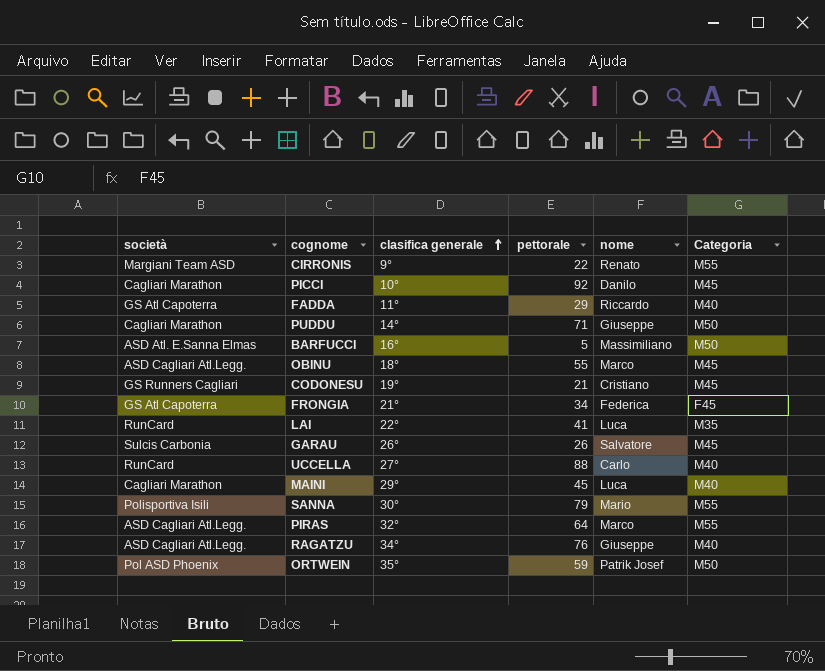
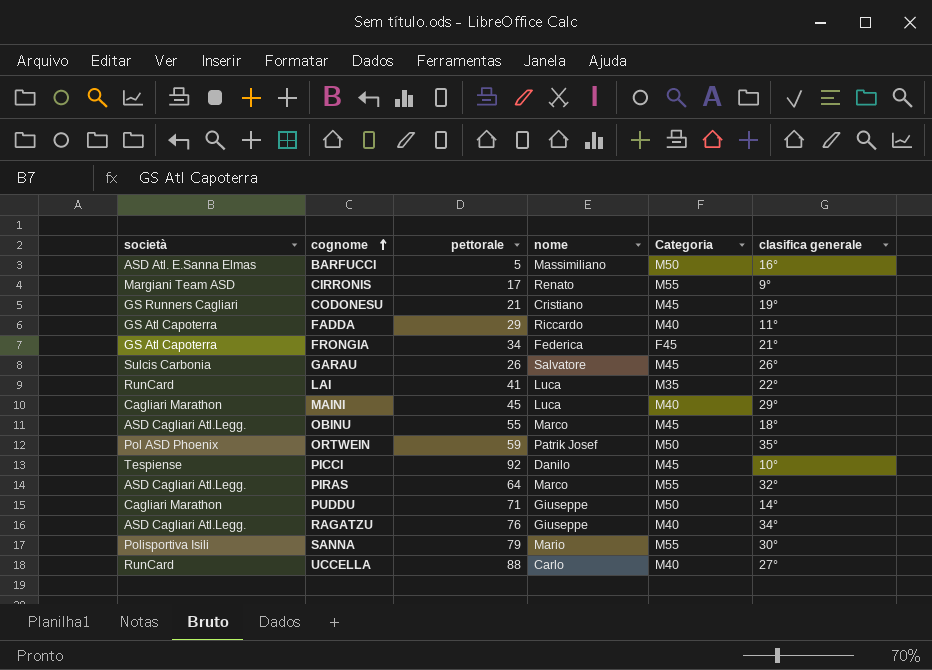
row order: clasifica generale ascending -> cognome ascending
column clasifica generale | position: 3 -> 6
CIRRONIS | pettorale: 22 -> 17
PICCI | società: Cagliari Marathon -> Tespiense

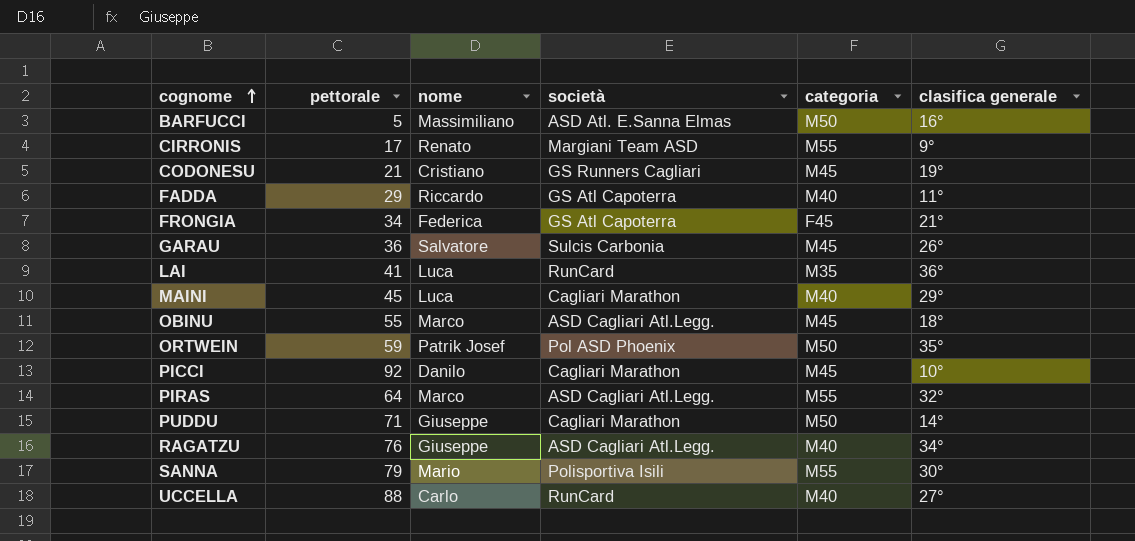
column società | position: 1 -> 4
column name: Categoria -> categoria
GARAU | pettorale: 26 -> 36
LAI | clasifica generale: 22° -> 36°
PICCI | società: Tespiense -> Cagliari Marathon

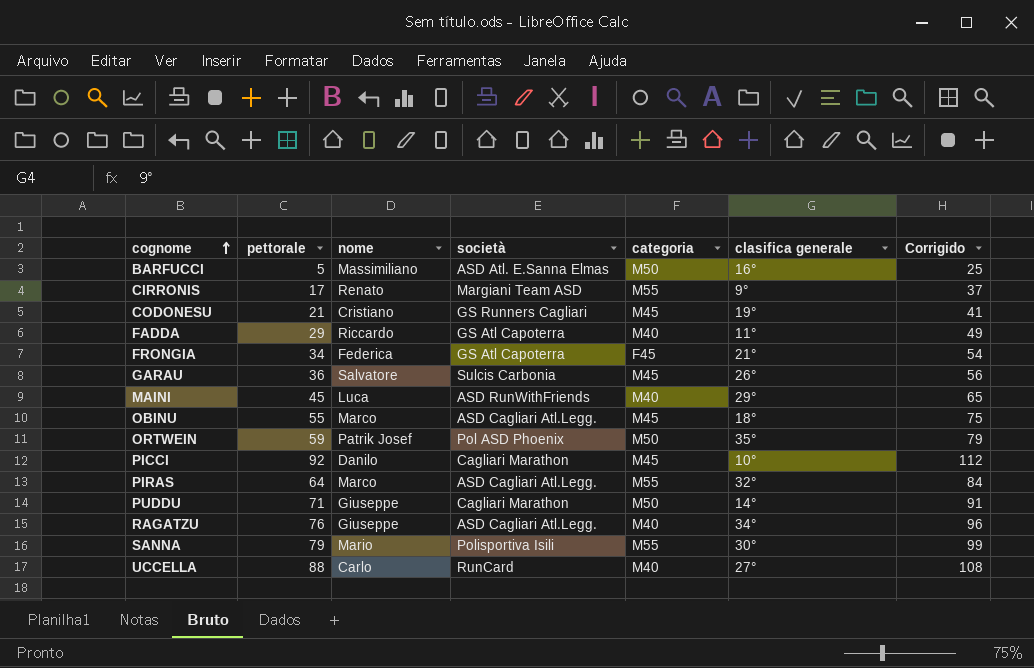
column Corrigido | formula: none -> [pettorale] + 20
row LAI: 41 | Luca | RunCard | M35 | 36° -> none
MAINI | società: Cagliari Marathon -> ASD RunWithFriends

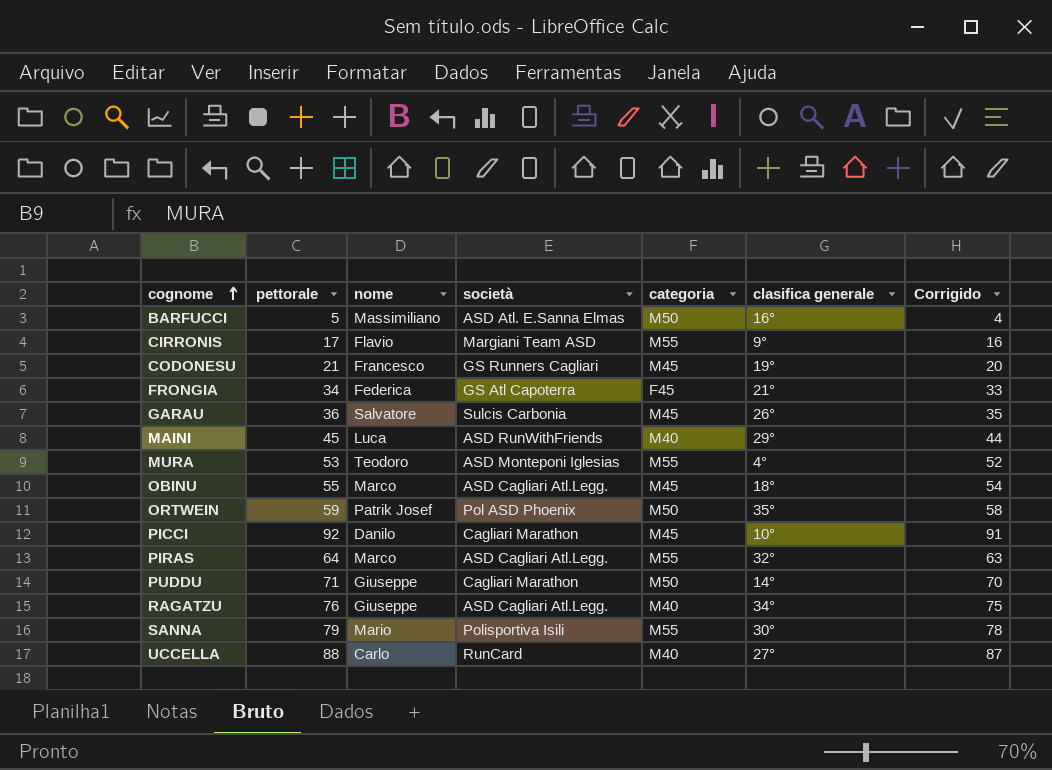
column Corrigido | formula: [pettorale] + 20 -> [pettorale] - 1
row FADDA: 29 | Riccardo | GS Atl Capoterra | M40 | 11° | 49 -> none
CIRRONIS | nome: Renato -> Flavio
CODONESU | nome: Cristiano -> Francesco
row MURA: none -> 53 | Teodoro | ASD Monteponi Iglesias | M55 | 4° | 52

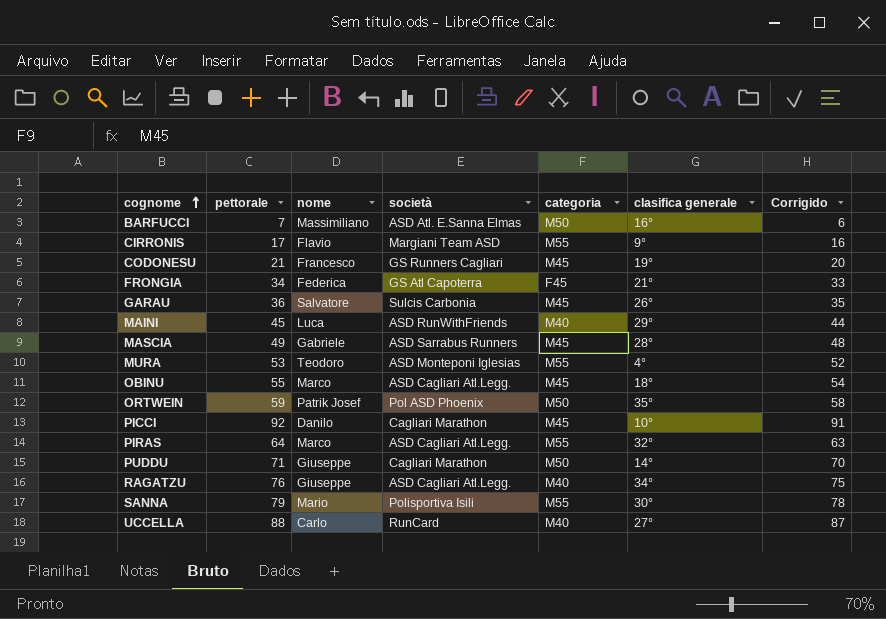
BARFUCCI | pettorale: 5 -> 7
BARFUCCI | Corrigido: 4 -> 6
row MASCIA: none -> 49 | Gabriele | ASD Sarrabus Runners | M45 | 28° | 48

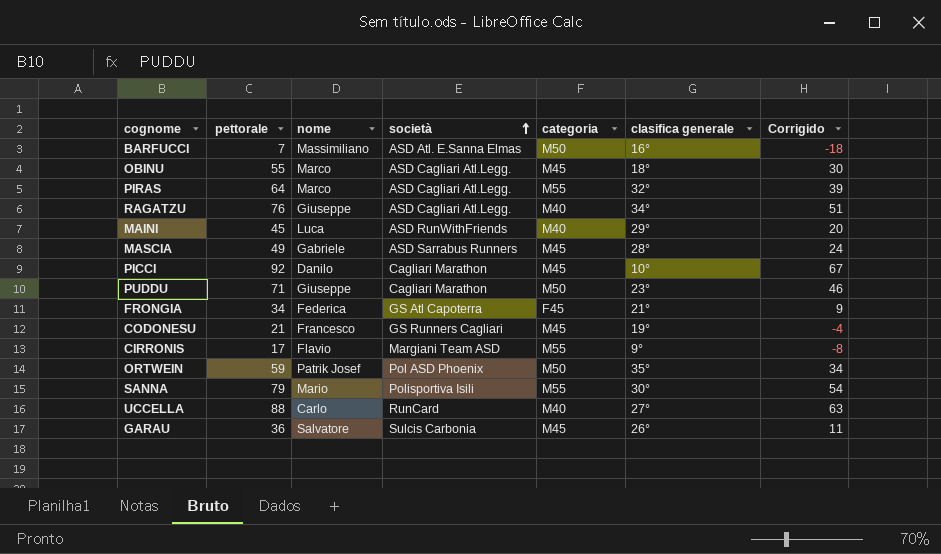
row order: cognome ascending -> società ascending
column Corrigido | formula: [pettorale] - 1 -> [pettorale] - 25
row MURA: 53 | Teodoro | ASD Monteponi Iglesias | M55 | 4° | 52 -> none
PUDDU | clasifica generale: 14° -> 23°

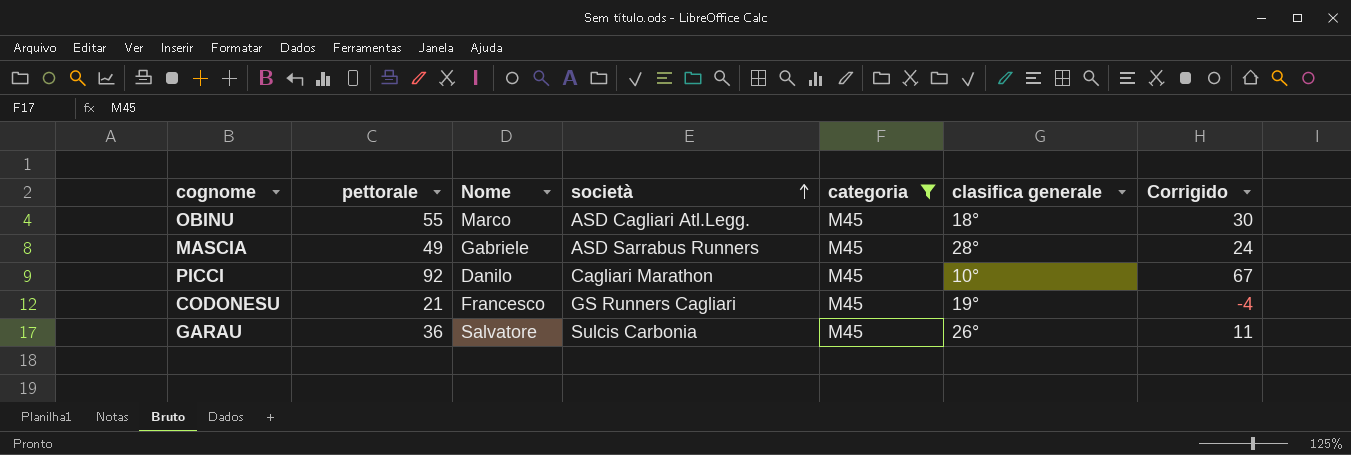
filter: none -> categoria = M45
column name: nome -> Nome

